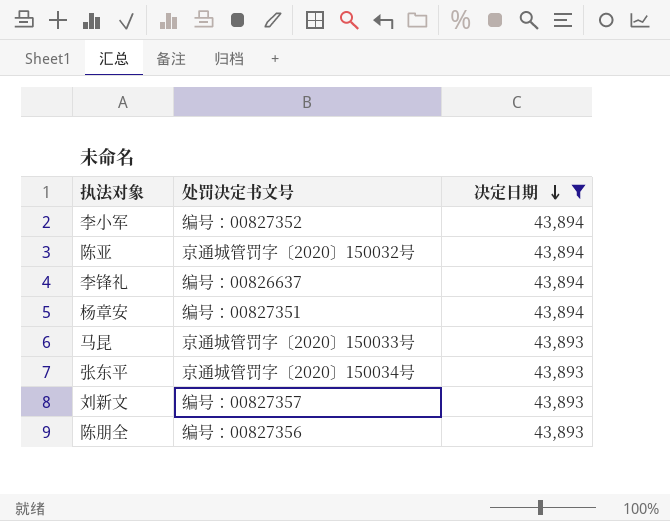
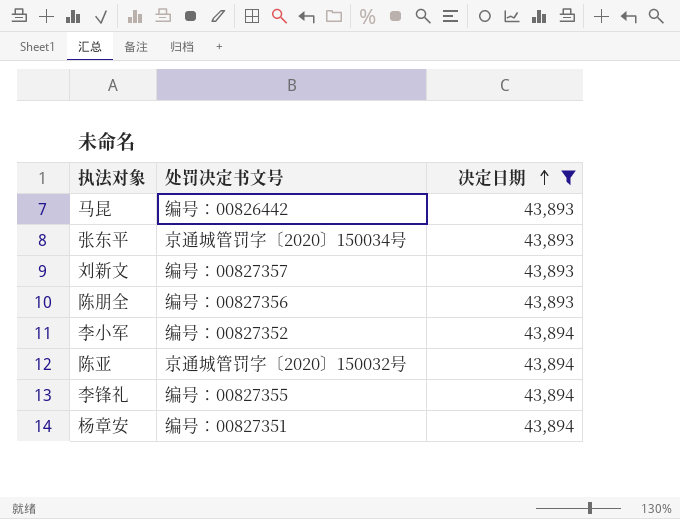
row order: 决定日期 descending -> 决定日期 ascending
马昆 | 处罚决定书文号: 京通城管罚字〔2020〕150033号 -> 编号：00826442
李锋礼 | 处罚决定书文号: 编号：00826637 -> 编号：00827355

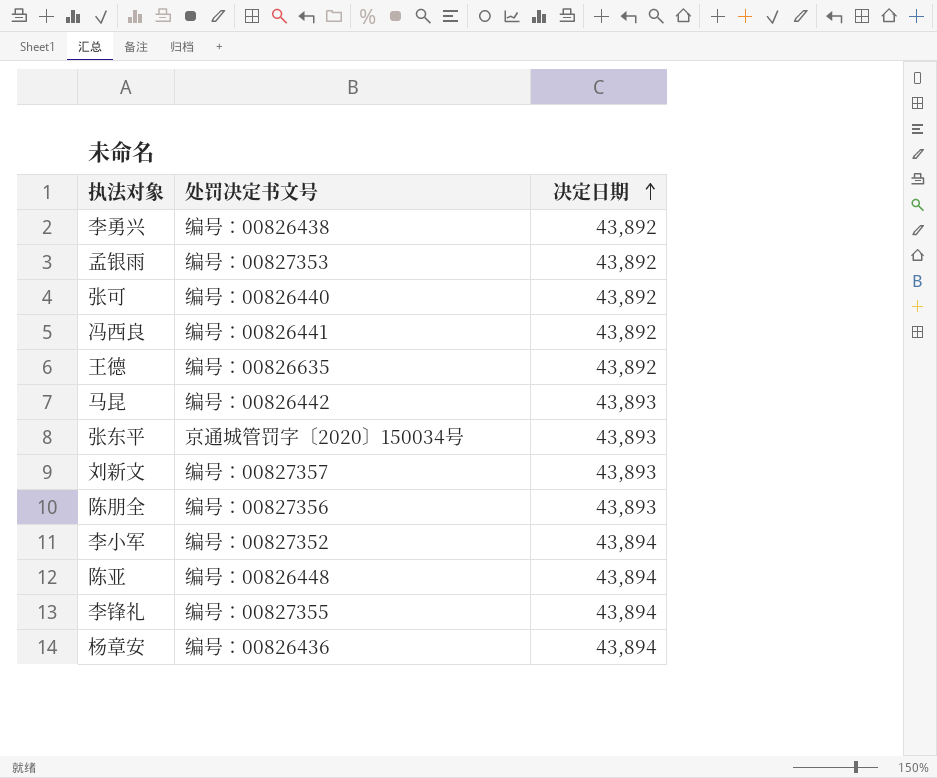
filter: 决定日期 != 43,892 -> none
陈亚 | 处罚决定书文号: 京通城管罚字〔2020〕150032号 -> 编号：00826448
杨章安 | 处罚决定书文号: 编号：00827351 -> 编号：00826436

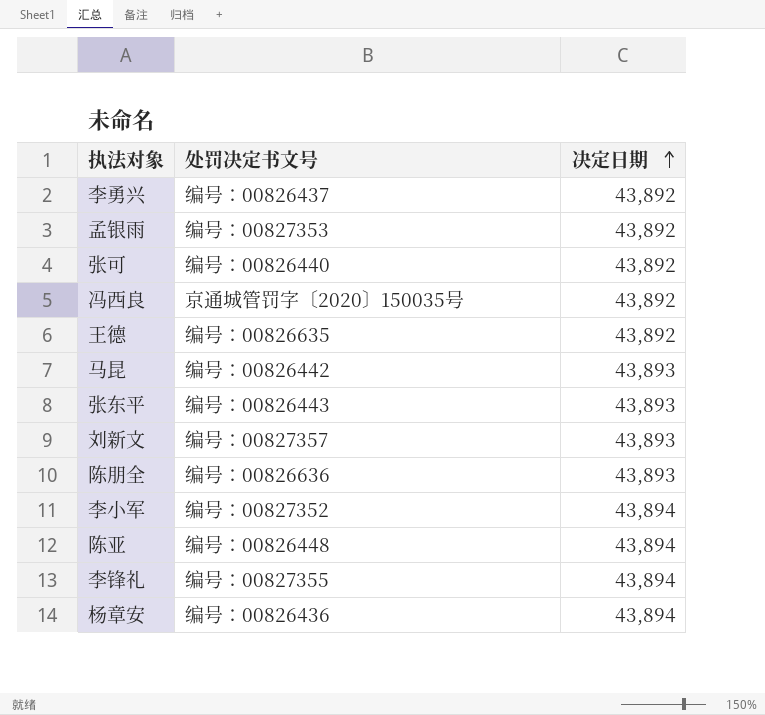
李勇兴 | 处罚决定书文号: 编号：00826438 -> 编号：00826437
冯西良 | 处罚决定书文号: 编号：00826441 -> 京通城管罚字〔2020〕150035号
张东平 | 处罚决定书文号: 京通城管罚字〔2020〕150034号 -> 编号：00826443
陈朋全 | 处罚决定书文号: 编号：00827356 -> 编号：00826636

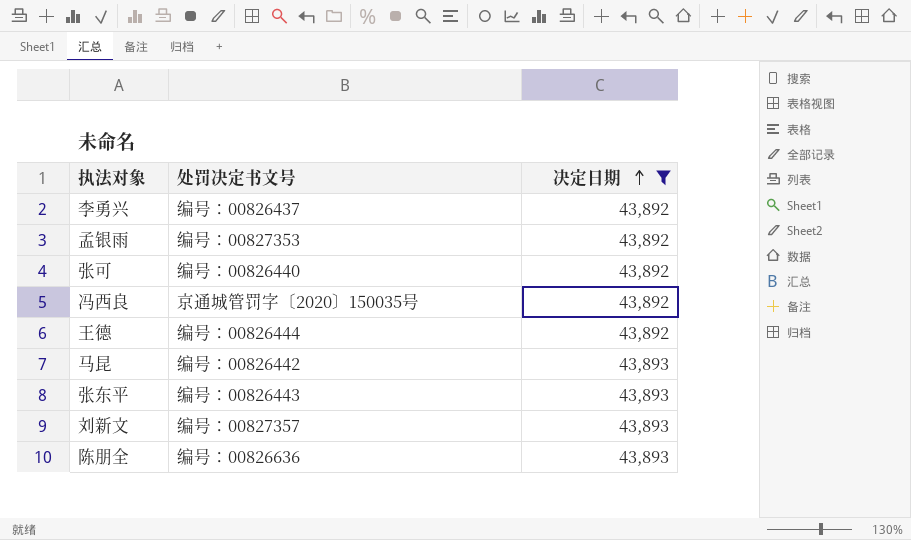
filter: none -> 决定日期 != 43,894
王德 | 处罚决定书文号: 编号：00826635 -> 编号：00826444

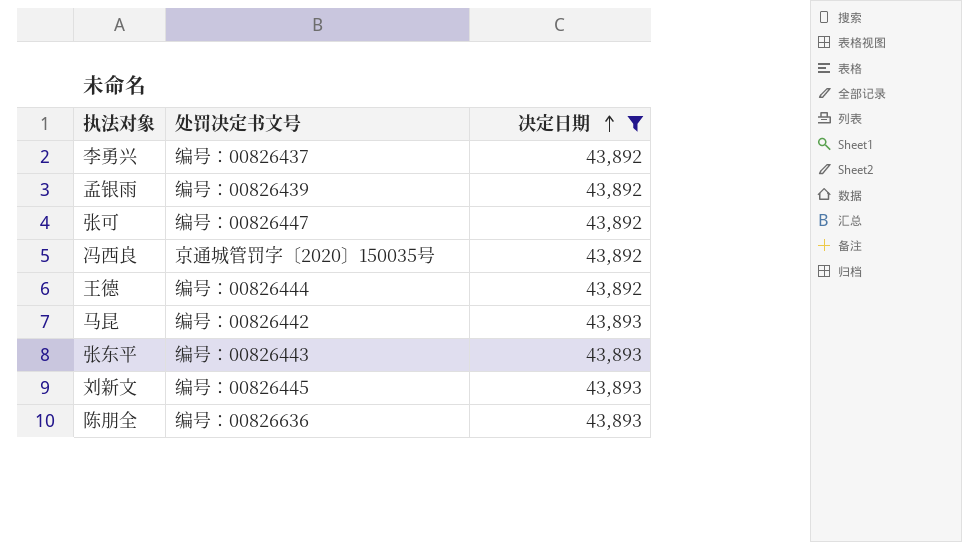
孟银雨 | 处罚决定书文号: 编号：00827353 -> 编号：00826439
张可 | 处罚决定书文号: 编号：00826440 -> 编号：00826447
刘新文 | 处罚决定书文号: 编号：00827357 -> 编号：00826445

